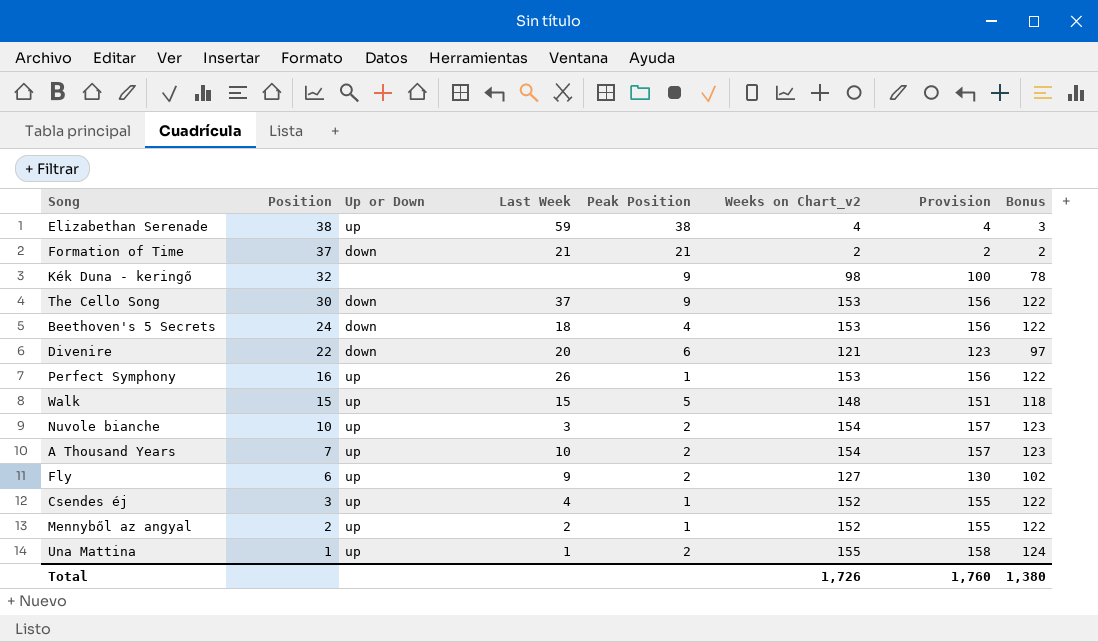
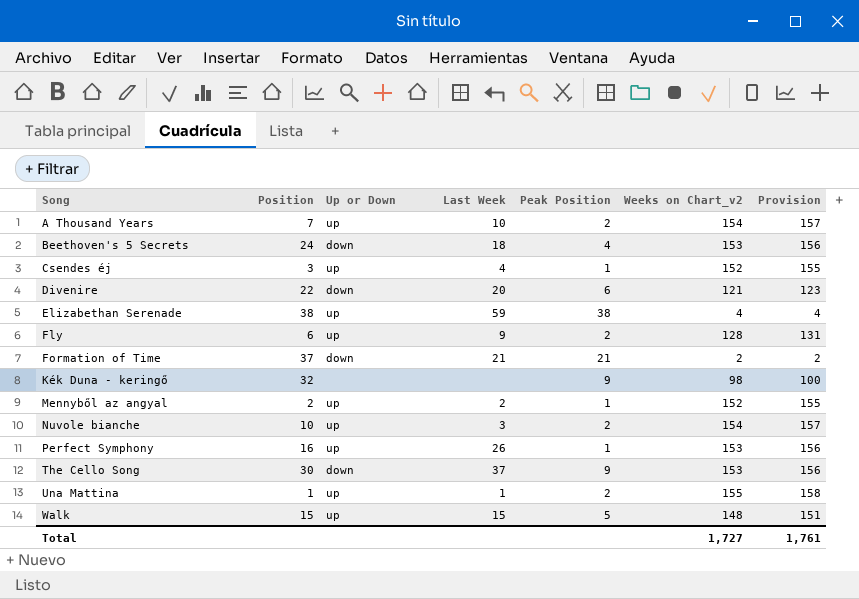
row order: Position descending -> Song ascending
column Bonus | formula: [Weeks on Chart_v2] * 0.8 -> none
Fly | Weeks on Chart_v2: 127 -> 128
Fly | Provision: 130 -> 131
Total | Weeks on Chart_v2: 1,726 -> 1,727
Total | Provision: 1,760 -> 1,761

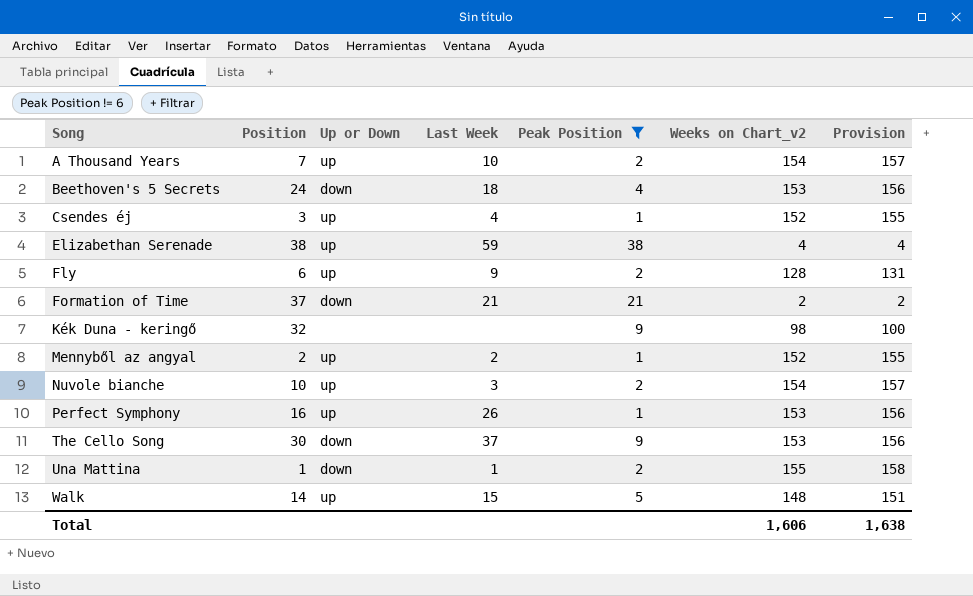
filter: none -> Peak Position != 6
Una Mattina | Up or Down: up -> down
Walk | Position: 15 -> 14
Total | Weeks on Chart_v2: 1,727 -> 1,606
Total | Provision: 1,761 -> 1,638

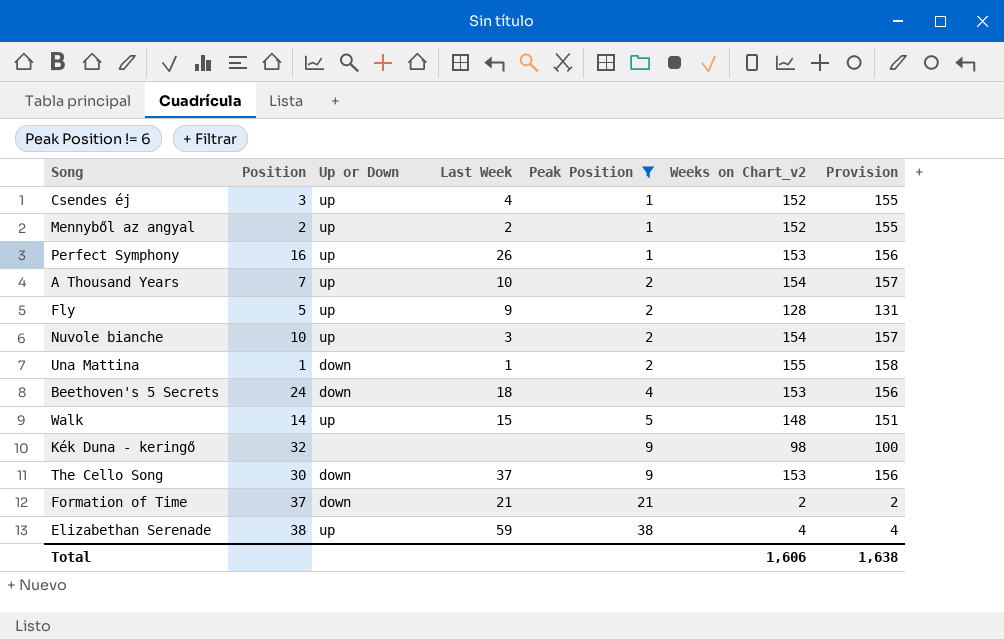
row order: Song ascending -> Peak Position ascending
Fly | Position: 6 -> 5

